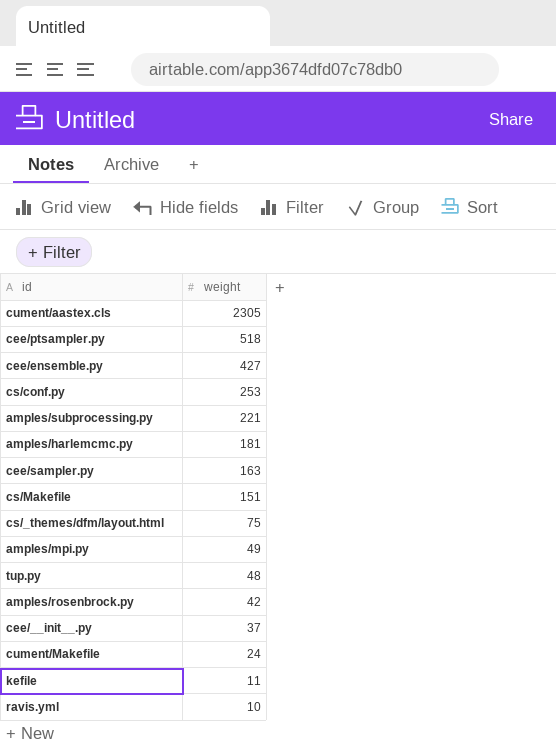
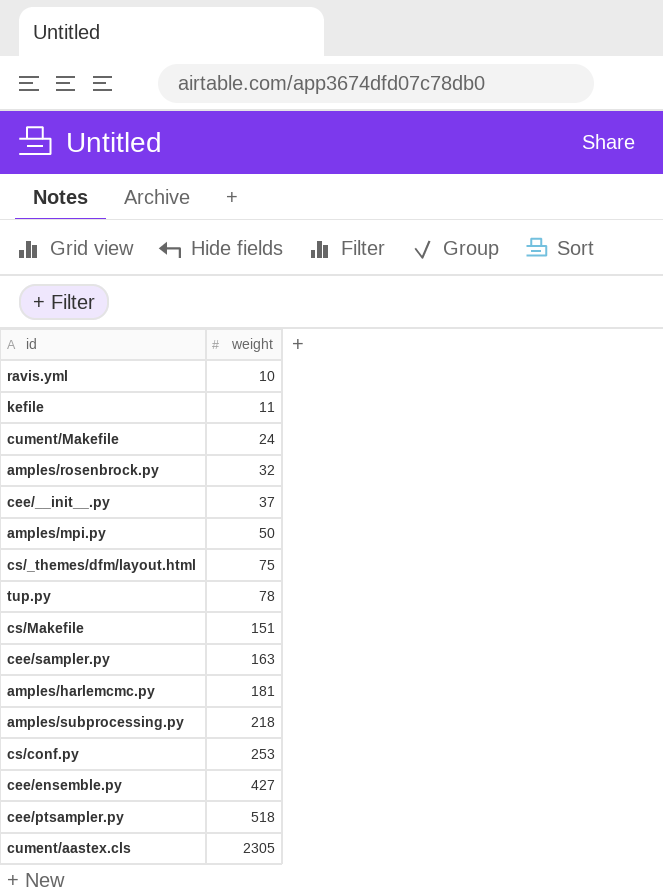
row order: weight descending -> weight ascending
amples/rosenbrock.py | weight: 42 -> 32
amples/mpi.py | weight: 49 -> 50
tup.py | weight: 48 -> 78
amples/subprocessing.py | weight: 221 -> 218

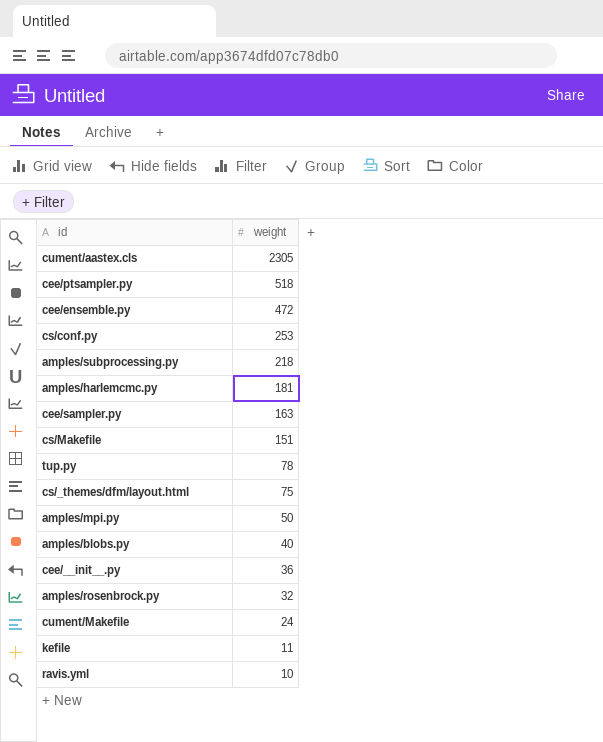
row order: weight ascending -> weight descending
cee/ensemble.py | weight: 427 -> 472
row amples/blobs.py: none -> 40
cee/__init__.py | weight: 37 -> 36

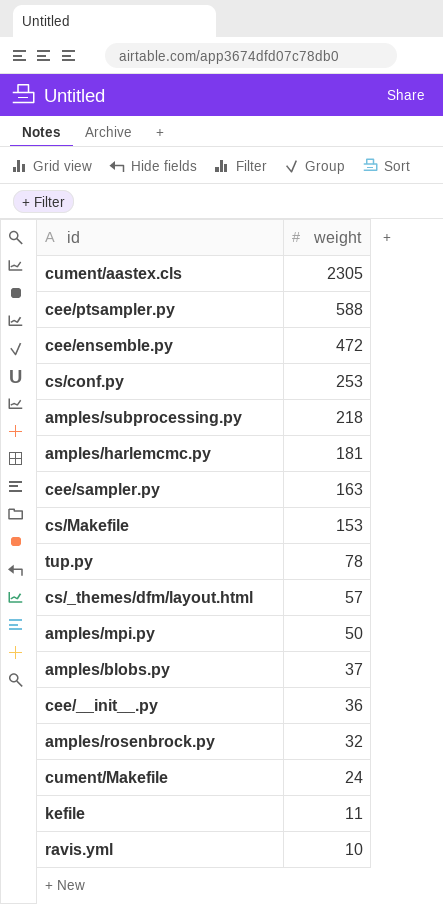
cee/ptsampler.py | weight: 518 -> 588
cs/Makefile | weight: 151 -> 153
cs/_themes/dfm/layout.html | weight: 75 -> 57
amples/blobs.py | weight: 40 -> 37

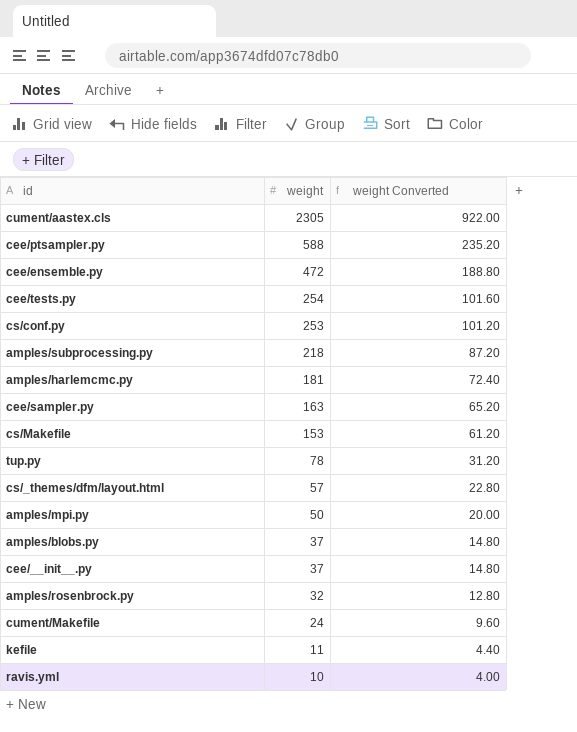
column weight Converted | formula: none -> [weight] * 0.4
row cee/tests.py: none -> 254 | 101.60
cee/__init__.py | weight: 36 -> 37

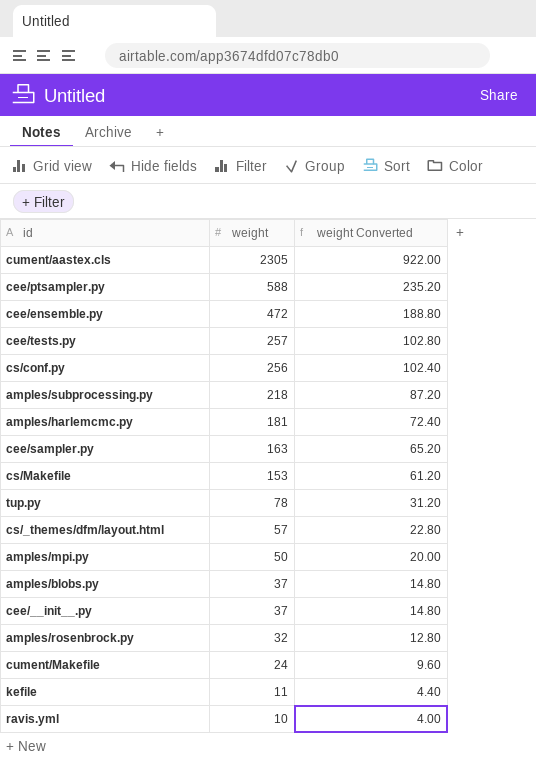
cee/tests.py | weight: 254 -> 257
cee/tests.py | weight Converted: 101.60 -> 102.80
cs/conf.py | weight: 253 -> 256
cs/conf.py | weight Converted: 101.20 -> 102.40

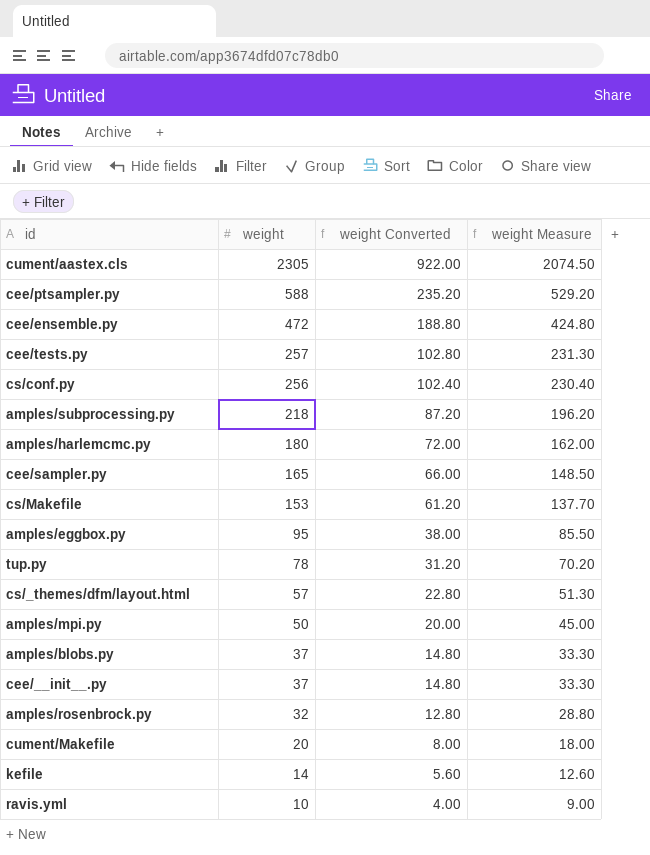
column weight Measure | formula: none -> [weight] * 0.9
amples/harlemcmc.py | weight: 181 -> 180
amples/harlemcmc.py | weight Converted: 72.40 -> 72.00
cee/sampler.py | weight: 163 -> 165
cee/sampler.py | weight Converted: 65.20 -> 66.00
row amples/eggbox.py: none -> 95 | 38.00 | 85.50
cument/Makefile | weight: 24 -> 20
cument/Makefile | weight Converted: 9.60 -> 8.00
kefile | weight: 11 -> 14
kefile | weight Converted: 4.40 -> 5.60

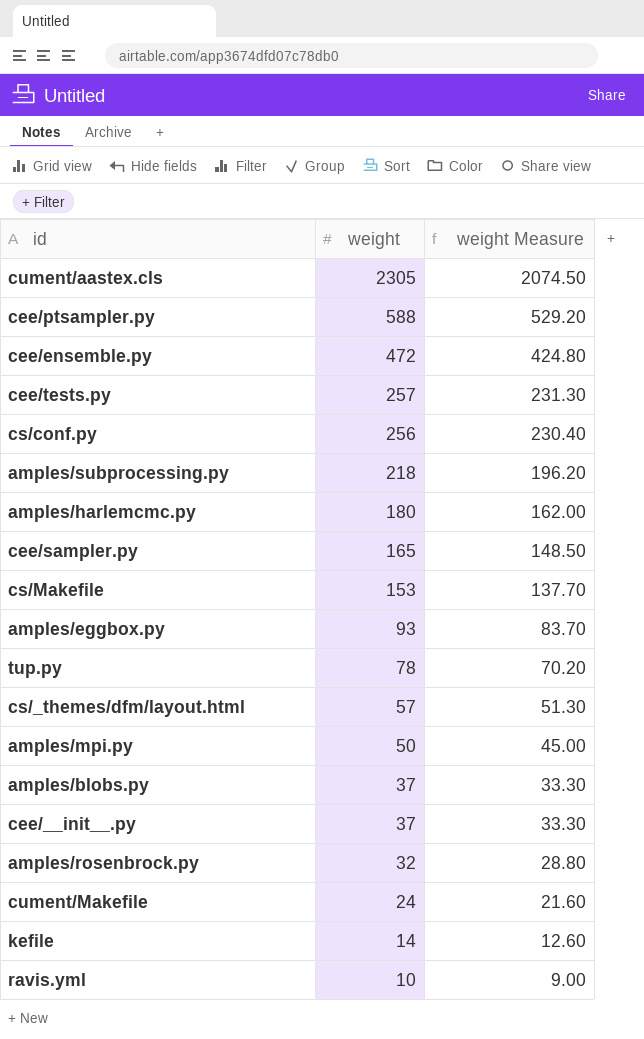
column weight Converted | formula: [weight] * 0.4 -> none
amples/eggbox.py | weight: 95 -> 93
amples/eggbox.py | weight Measure: 85.50 -> 83.70
cument/Makefile | weight: 20 -> 24
cument/Makefile | weight Measure: 18.00 -> 21.60

